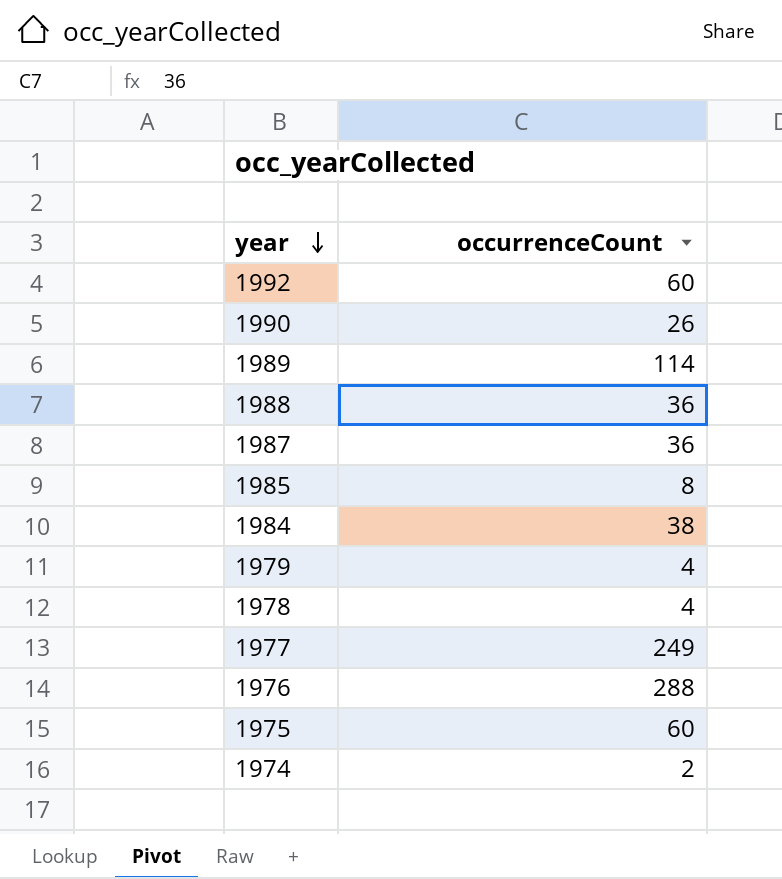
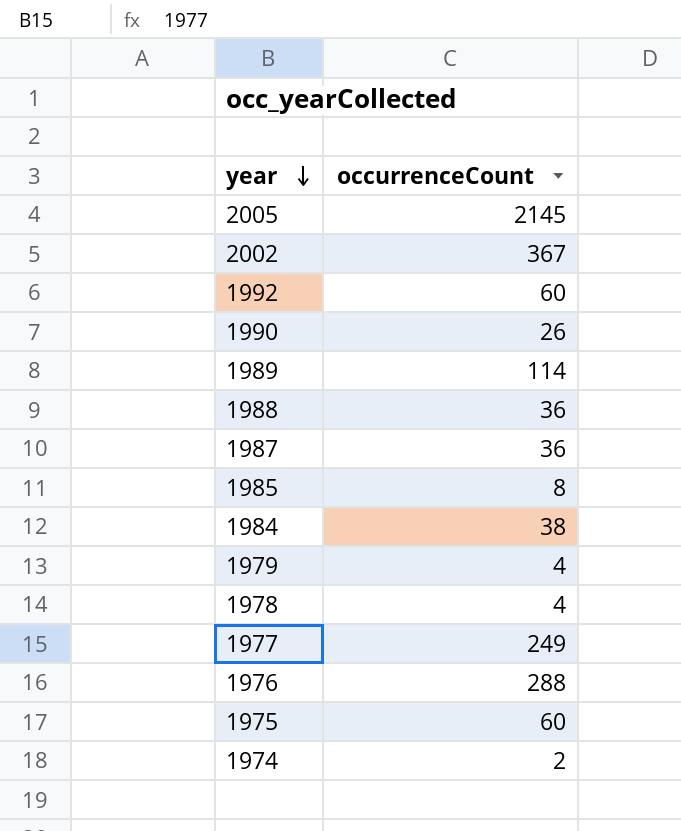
row 2005: none -> 2145
row 2002: none -> 367

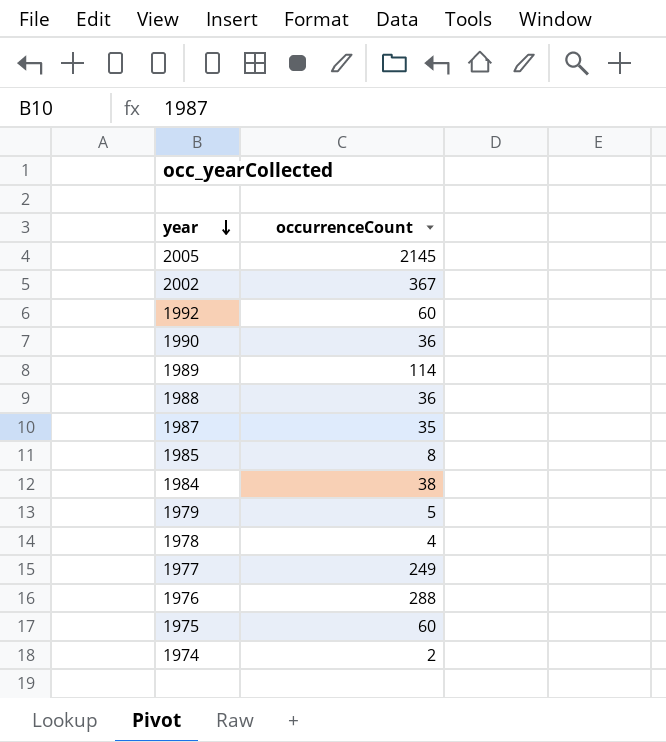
1990 | occurrenceCount: 26 -> 36
1987 | occurrenceCount: 36 -> 35
1979 | occurrenceCount: 4 -> 5

